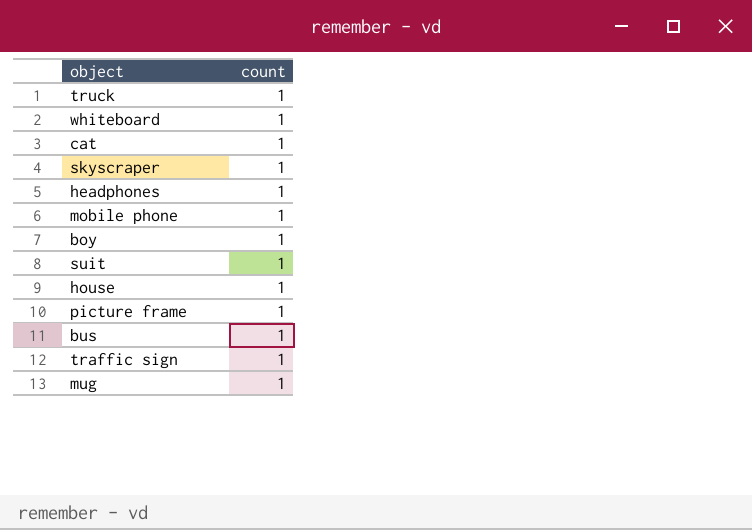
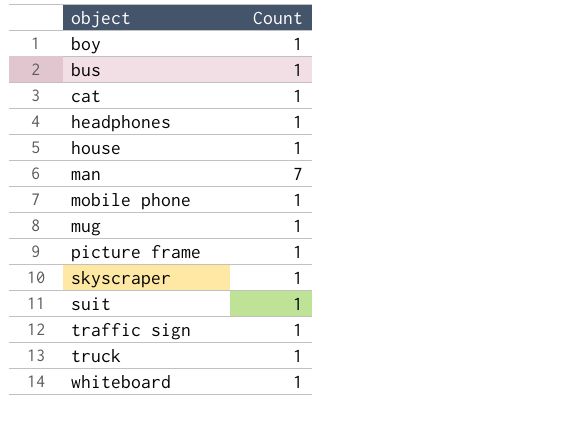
row order: none -> object ascending
column name: count -> Count
row man: none -> 7

